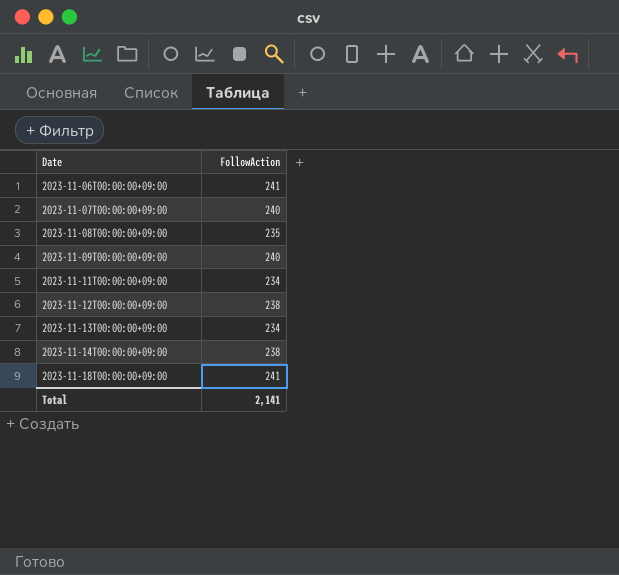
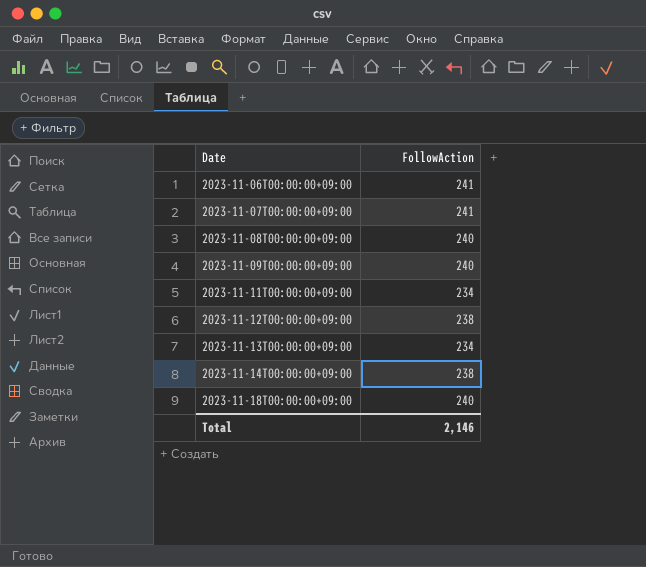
2023-11-07T00:00:00+09:00 | FollowAction: 240 -> 241
2023-11-08T00:00:00+09:00 | FollowAction: 235 -> 240
2023-11-18T00:00:00+09:00 | FollowAction: 241 -> 240
Total | FollowAction: 2,141 -> 2,146

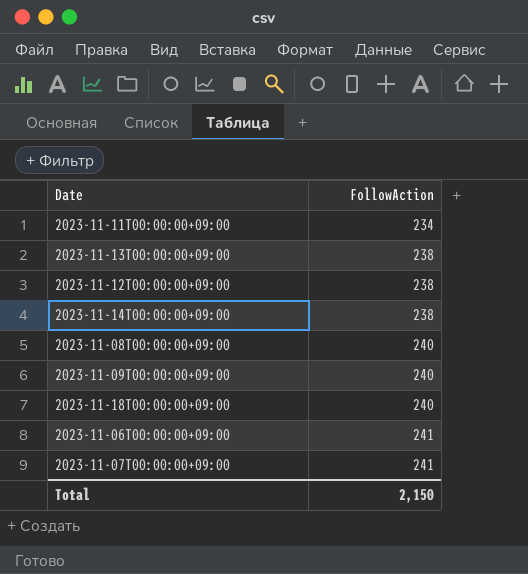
row order: Date ascending -> FollowAction ascending
2023-11-13T00:00:00+09:00 | FollowAction: 234 -> 238
Total | FollowAction: 2,146 -> 2,150

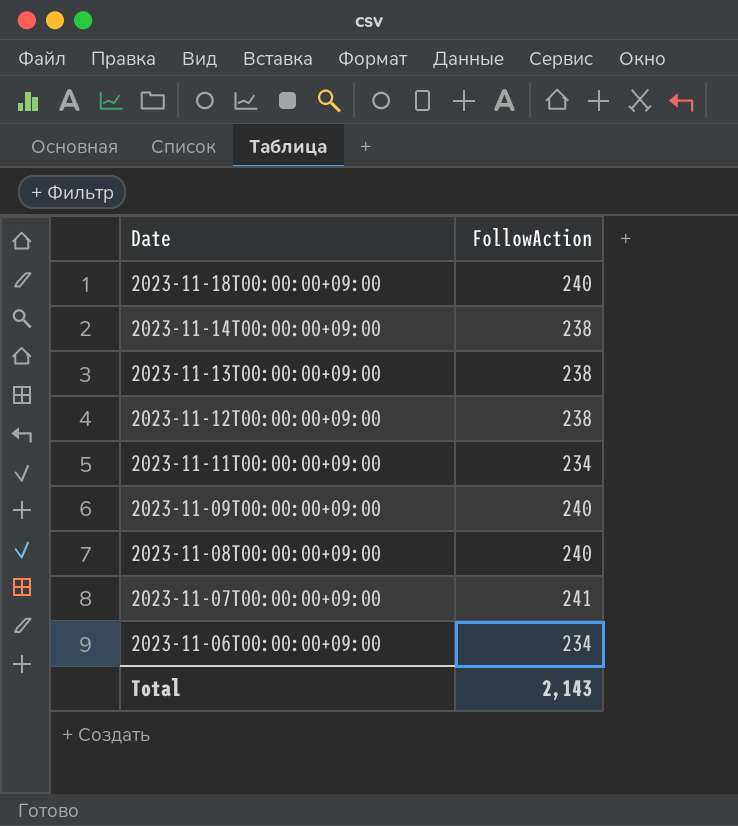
row order: FollowAction ascending -> Date descending
2023-11-06T00:00:00+09:00 | FollowAction: 241 -> 234
Total | FollowAction: 2,150 -> 2,143

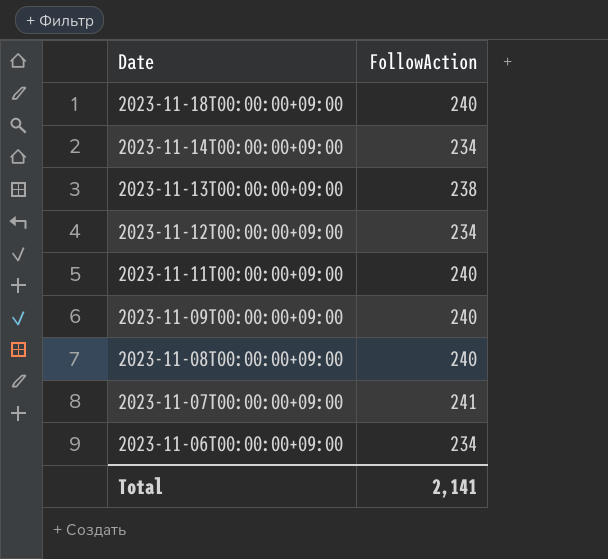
2023-11-14T00:00:00+09:00 | FollowAction: 238 -> 234
2023-11-12T00:00:00+09:00 | FollowAction: 238 -> 234
2023-11-11T00:00:00+09:00 | FollowAction: 234 -> 240
Total | FollowAction: 2,143 -> 2,141

